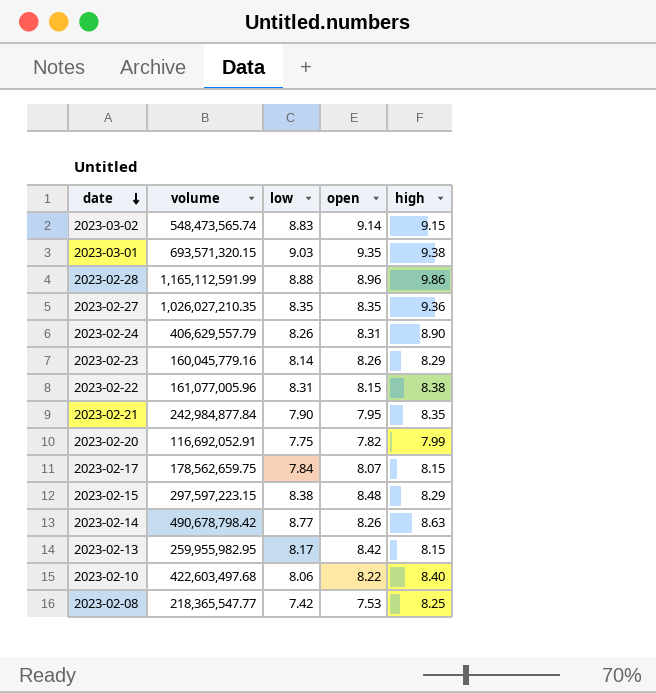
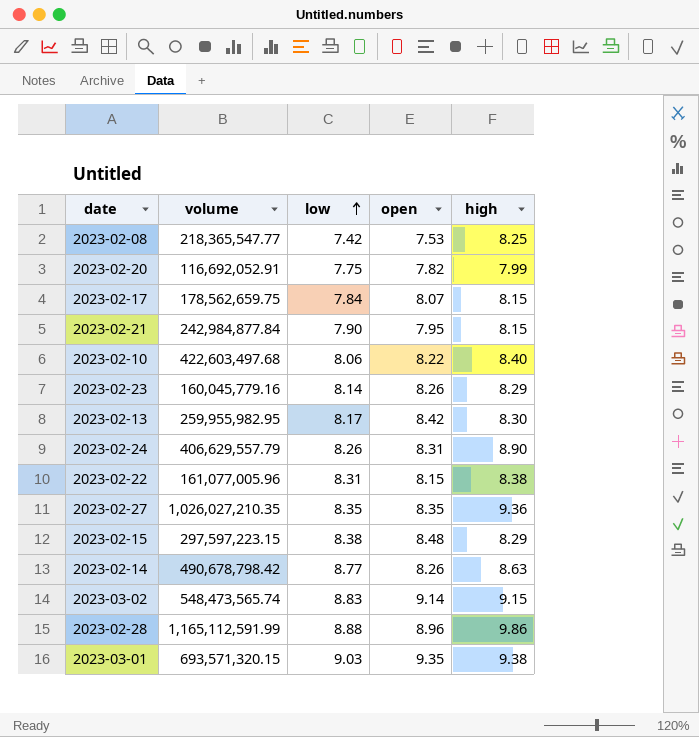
row order: date descending -> low ascending
2023-02-21 | high: 8.35 -> 8.15
2023-02-13 | high: 8.15 -> 8.30

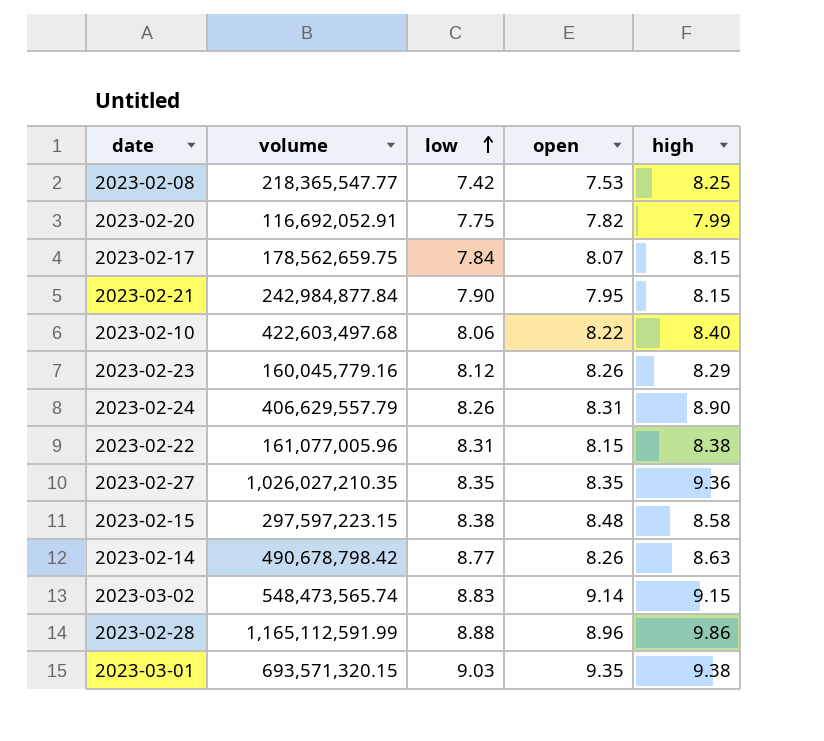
row 2023-02-13: 259,955,982.95 | 8.17 | 8.42 | 8.30 -> none
2023-02-23 | low: 8.14 -> 8.12
2023-02-15 | high: 8.29 -> 8.58

